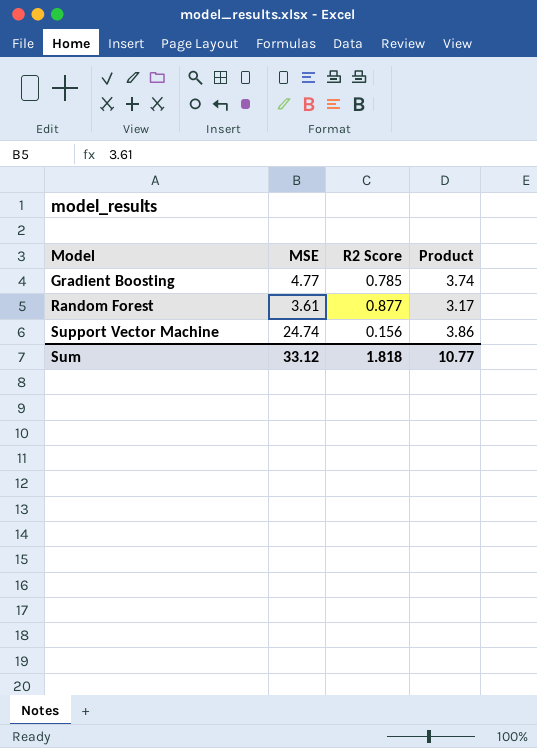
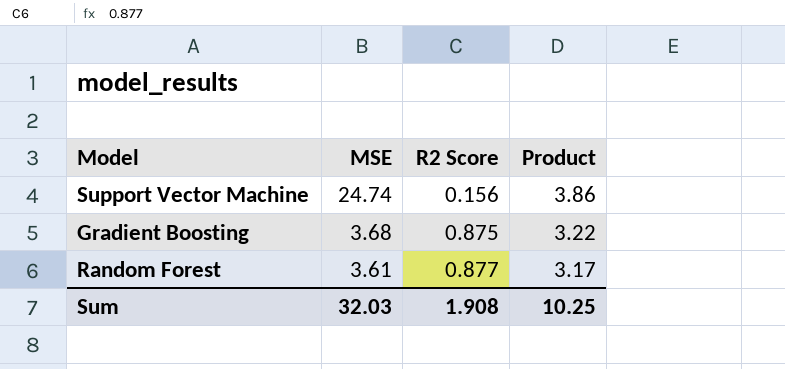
row order: Model ascending -> MSE descending
Gradient Boosting | MSE: 4.77 -> 3.68
Gradient Boosting | R2 Score: 0.785 -> 0.875
Gradient Boosting | Product: 3.74 -> 3.22
Sum | MSE: 33.12 -> 32.03
Sum | R2 Score: 1.818 -> 1.908
Sum | Product: 10.77 -> 10.25

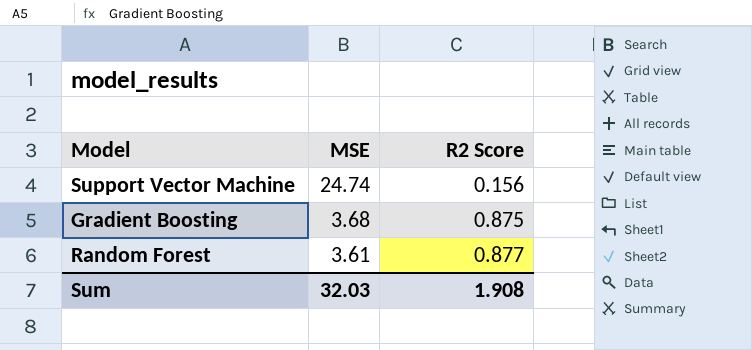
column Product | formula: [MSE] * [R2 Score] -> none

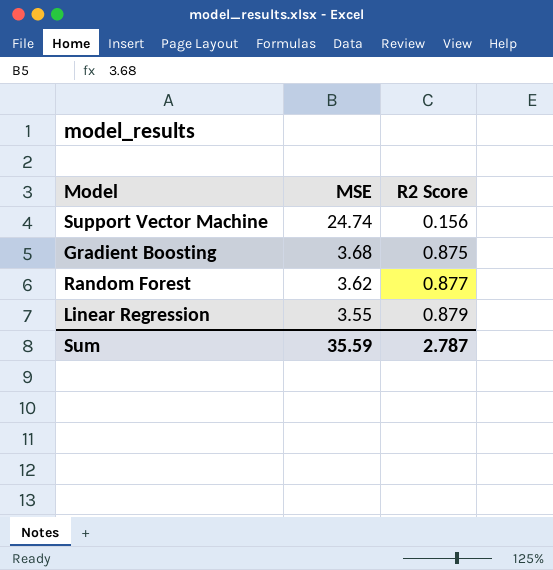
Random Forest | MSE: 3.61 -> 3.62
row Linear Regression: none -> 3.55 | 0.879
Sum | MSE: 32.03 -> 35.59
Sum | R2 Score: 1.908 -> 2.787

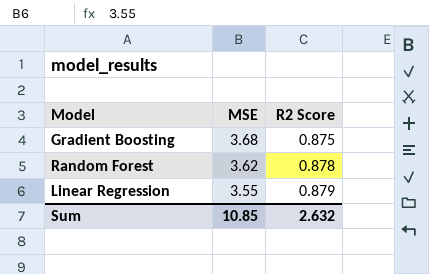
row Support Vector Machine: 24.74 | 0.156 -> none
Random Forest | R2 Score: 0.877 -> 0.878
Sum | MSE: 35.59 -> 10.85
Sum | R2 Score: 2.787 -> 2.632

